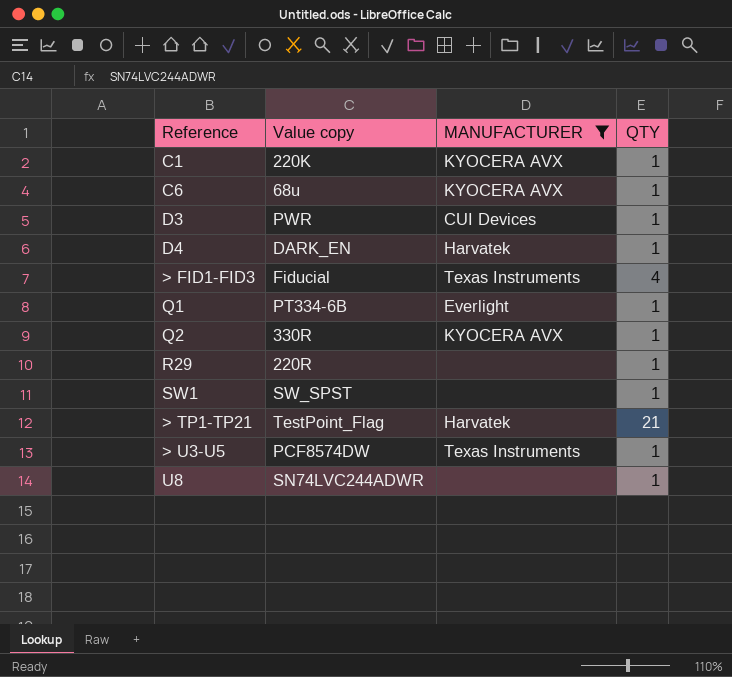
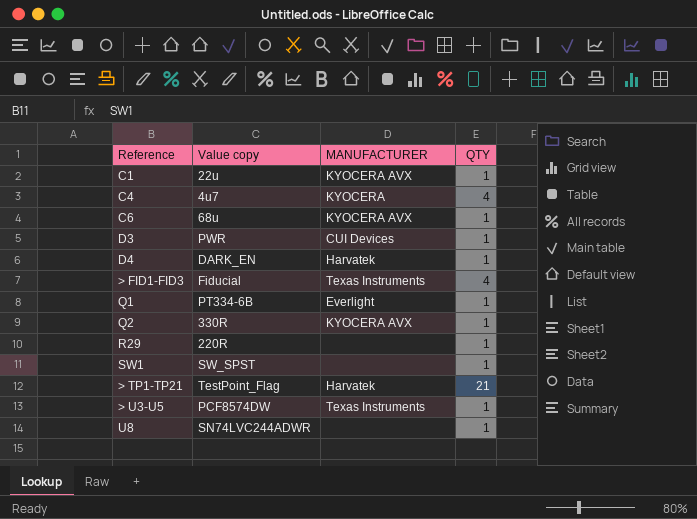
filter: MANUFACTURER != KYOCERA -> none
C1 | Value copy: 220K -> 22u

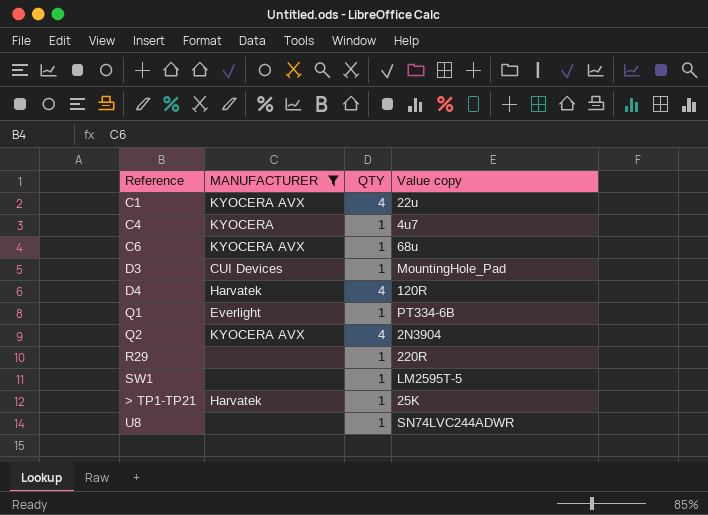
filter: none -> MANUFACTURER != Texas Instruments
column Value copy | position: 2 -> 4
C1 | QTY: 1 -> 4
C4 | QTY: 4 -> 1
D3 | Value copy: PWR -> MountingHole_Pad
D4 | QTY: 1 -> 4
D4 | Value copy: DARK_EN -> 120R
Q2 | QTY: 1 -> 4
Q2 | Value copy: 330R -> 2N3904
SW1 | Value copy: SW_SPST -> LM2595T-5
> TP1-TP21 | QTY: 21 -> 1
> TP1-TP21 | Value copy: TestPoint_Flag -> 25K

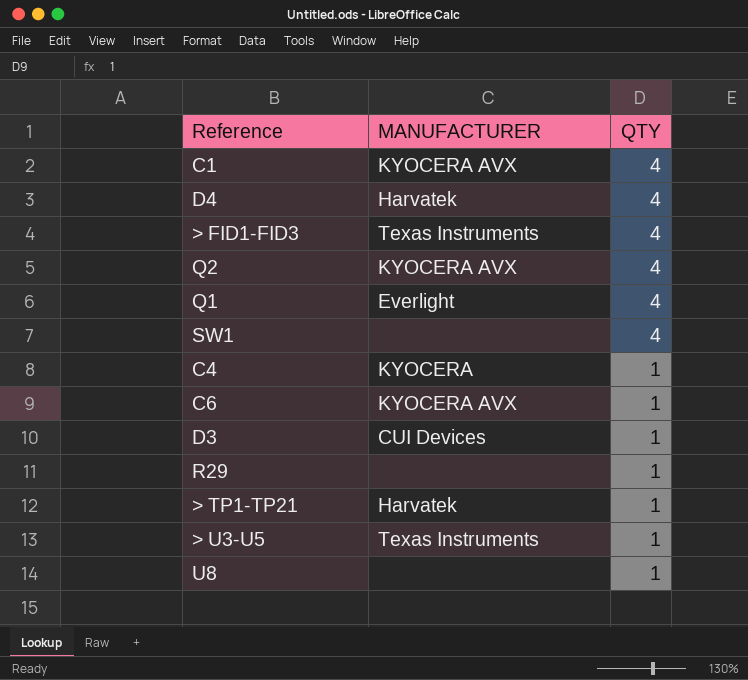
filter: MANUFACTURER != Texas Instruments -> none
row order: none -> QTY descending
column Value copy | position: 4 -> none
Q1 | QTY: 1 -> 4
SW1 | QTY: 1 -> 4

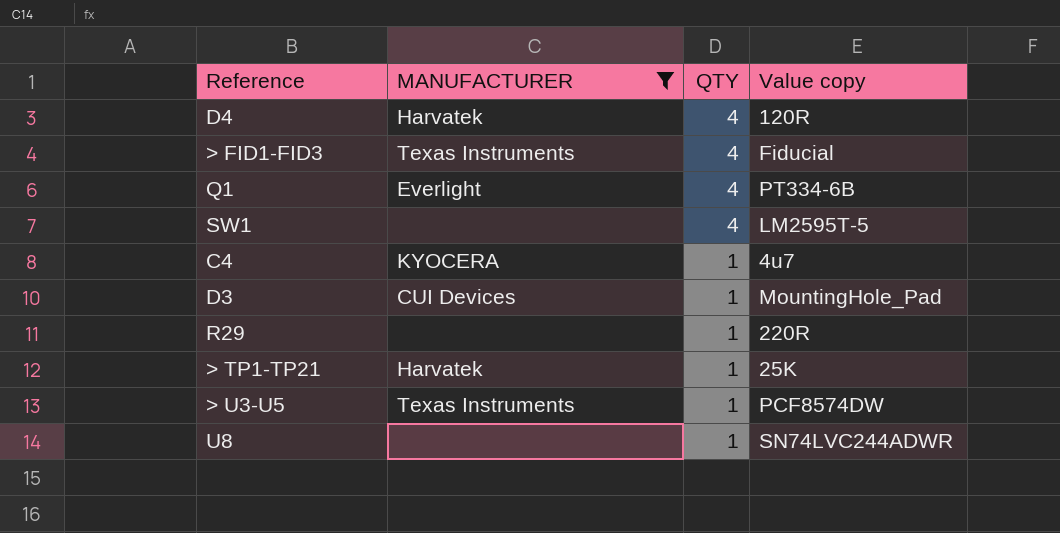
filter: none -> MANUFACTURER != KYOCERA AVX
column Value copy | position: none -> 4

